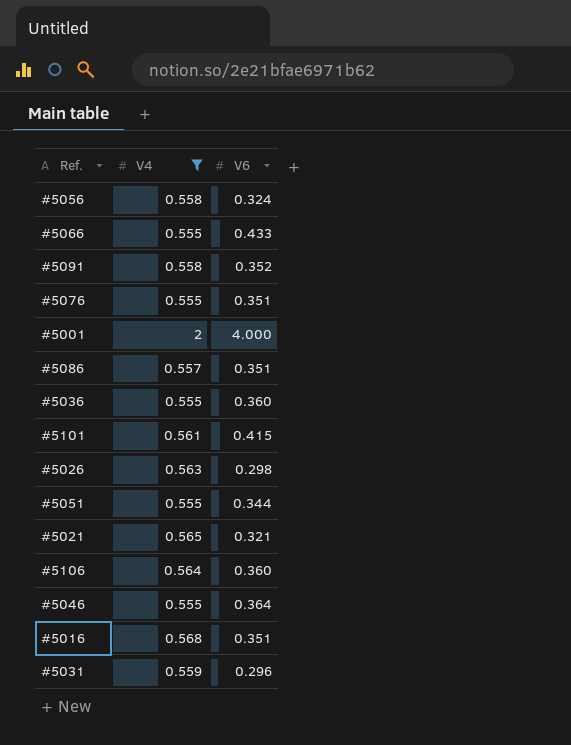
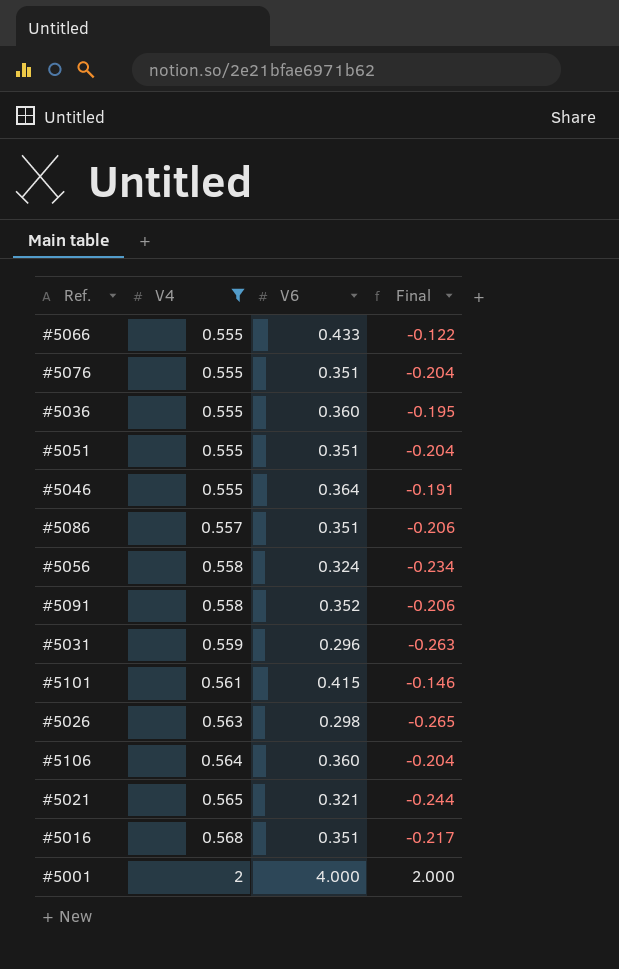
row order: none -> V4 ascending
column Final | formula: none -> [V6] - [V4]
#5051 | V6: 0.344 -> 0.351

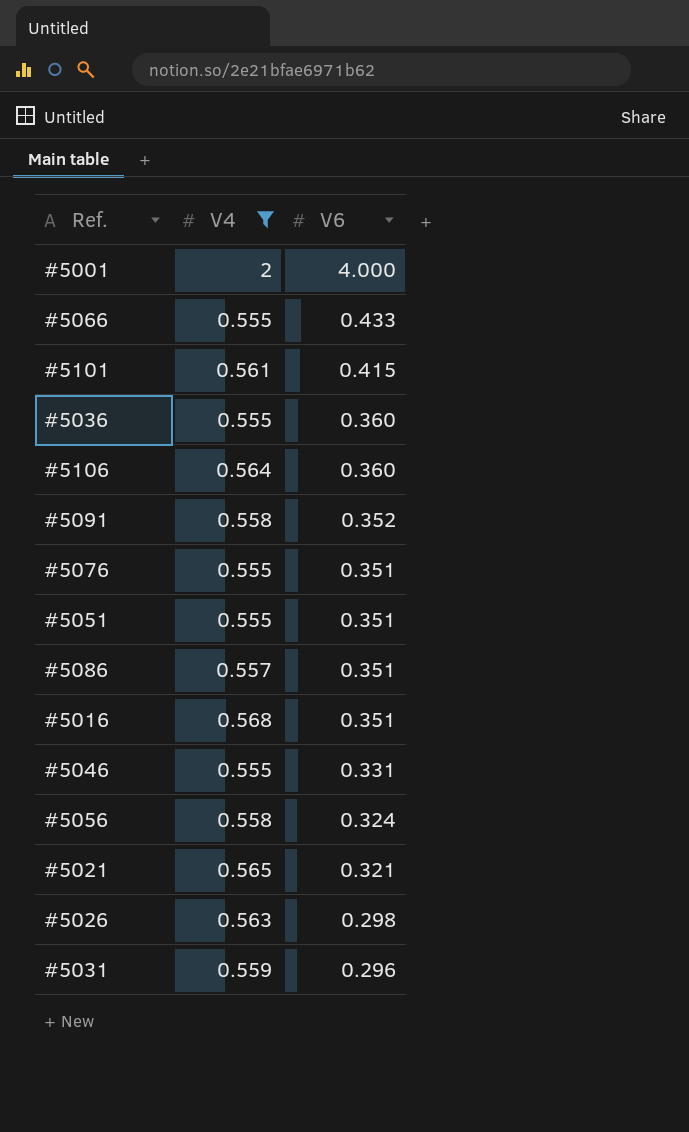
row order: V4 ascending -> V6 descending
column Final | formula: [V6] - [V4] -> none
#5046 | V6: 0.364 -> 0.331

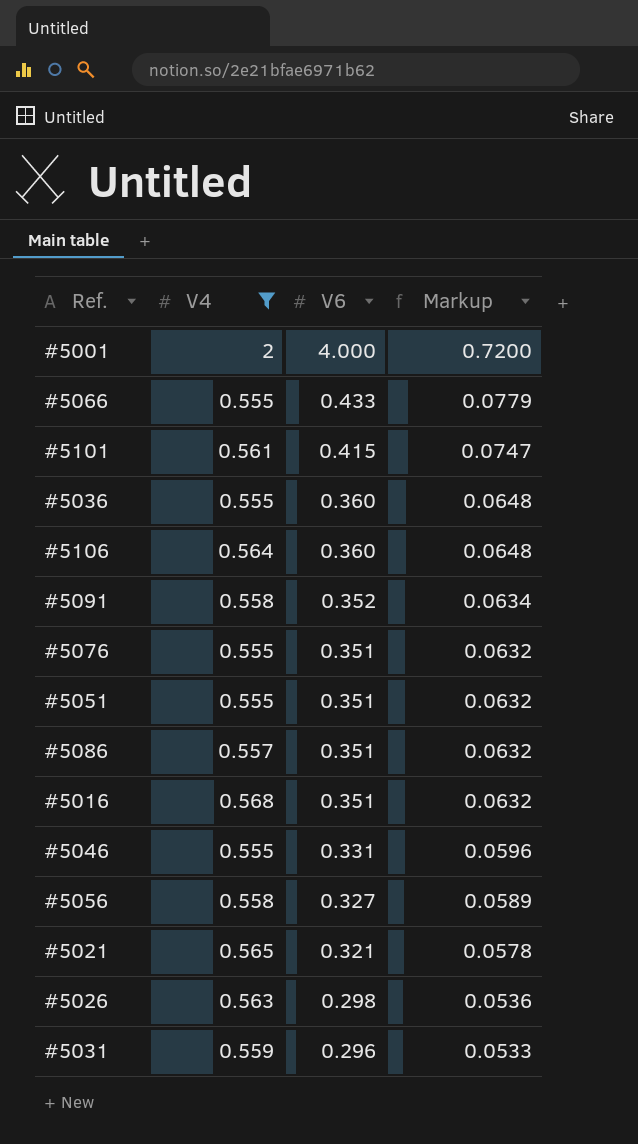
column Markup | formula: none -> [V6] * 0.18
#5056 | V6: 0.324 -> 0.327

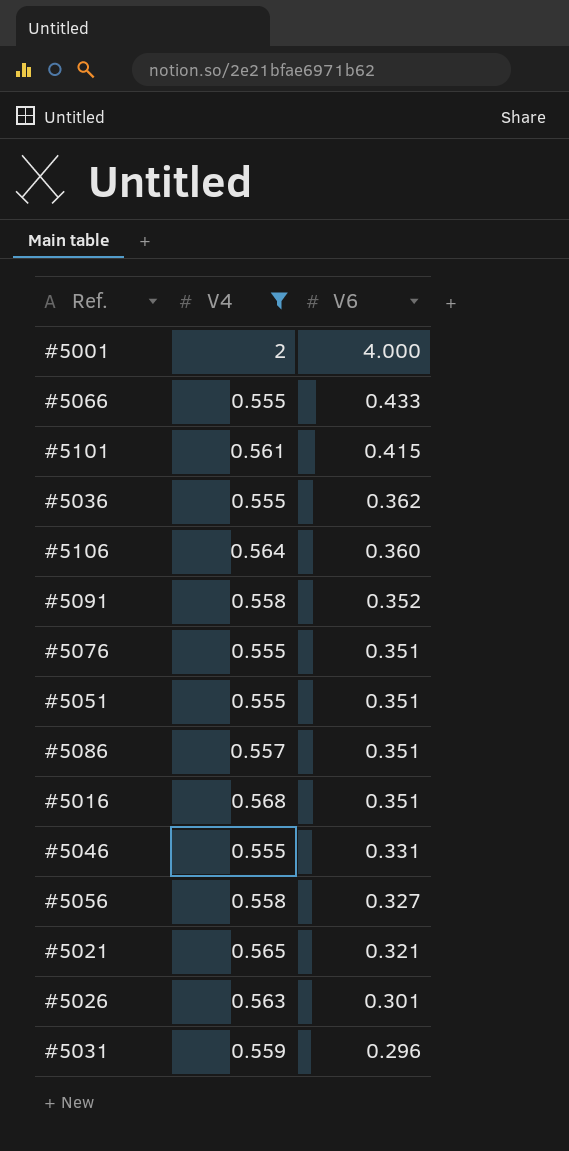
column Markup | formula: [V6] * 0.18 -> none
#5036 | V6: 0.360 -> 0.362
#5026 | V6: 0.298 -> 0.301

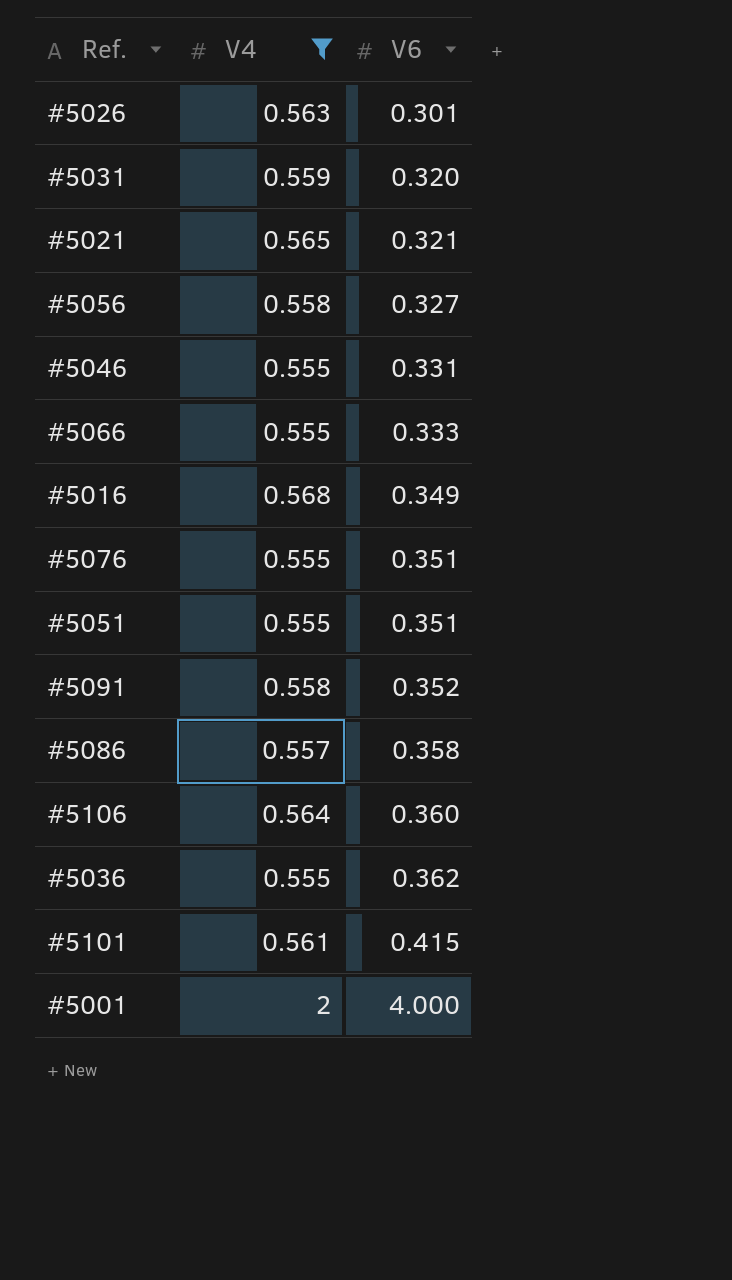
row order: V6 descending -> V6 ascending
#5031 | V6: 0.296 -> 0.320
#5066 | V6: 0.433 -> 0.333
#5016 | V6: 0.351 -> 0.349
#5086 | V6: 0.351 -> 0.358

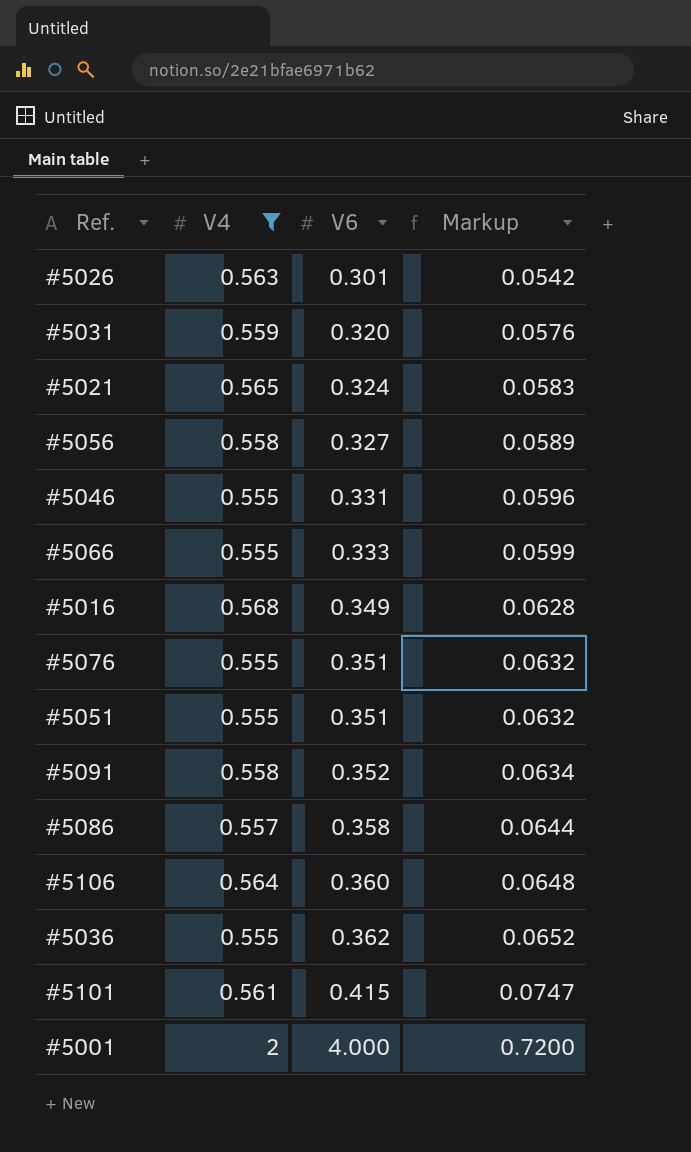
column Markup | formula: none -> [V6] * 0.18
#5021 | V6: 0.321 -> 0.324

